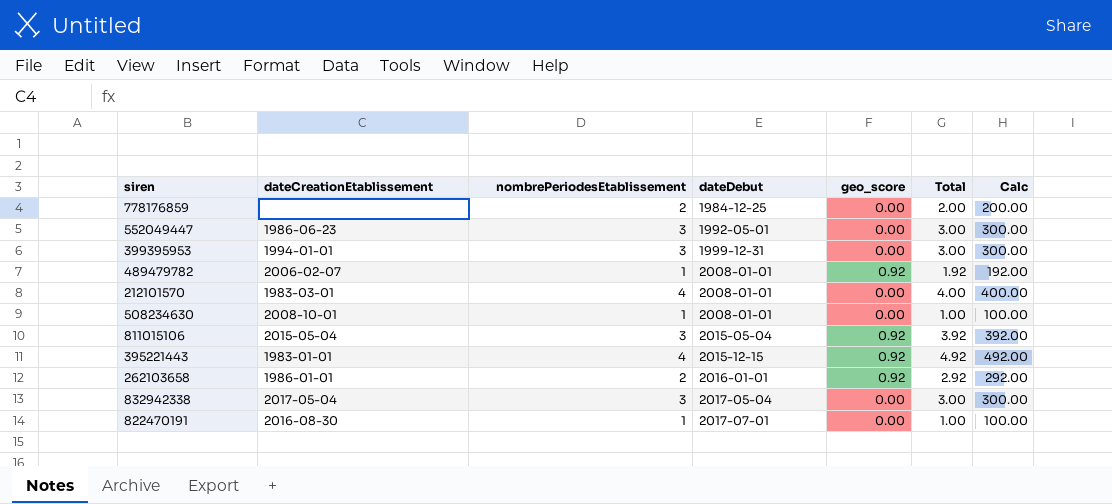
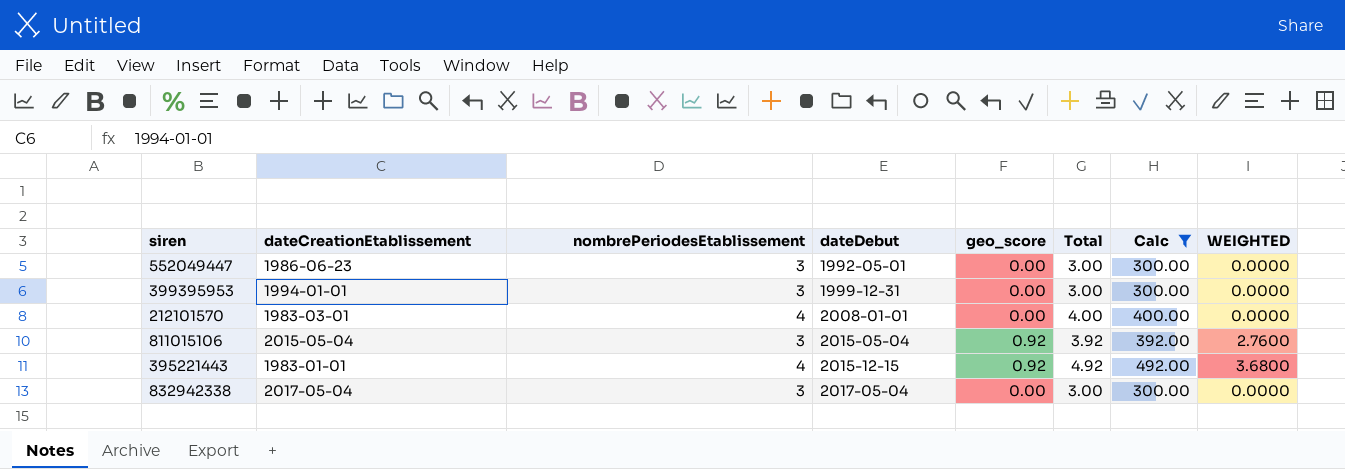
filter: none -> Calc >= 300.00
column WEIGHTED | formula: none -> [nombrePeriodesEtablissement] * [geo_score]

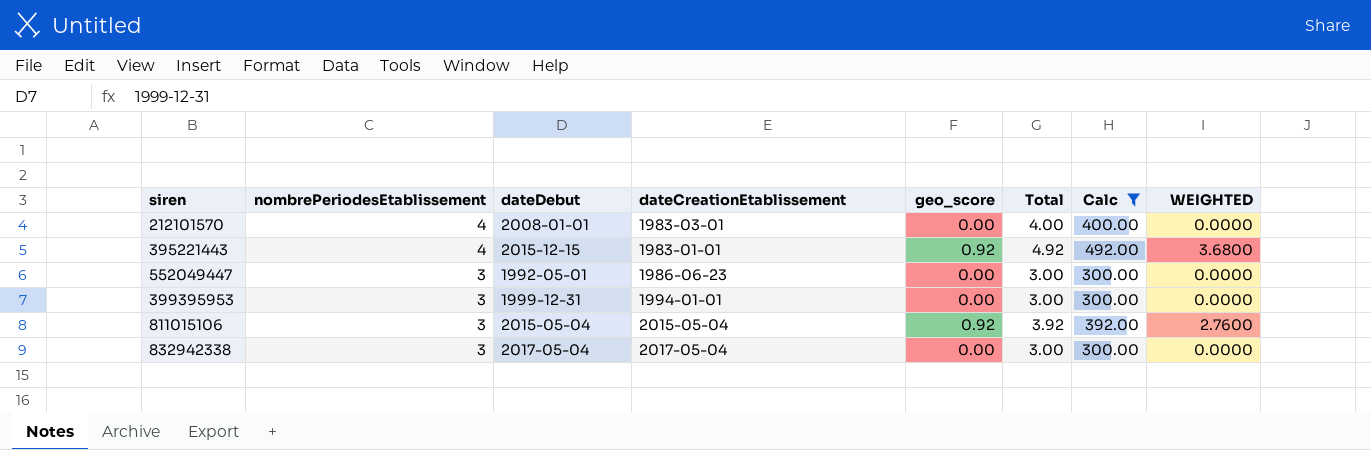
row order: dateDebut ascending -> nombrePeriodesEtablissement descending
column dateCreationEtablissement | position: 2 -> 4

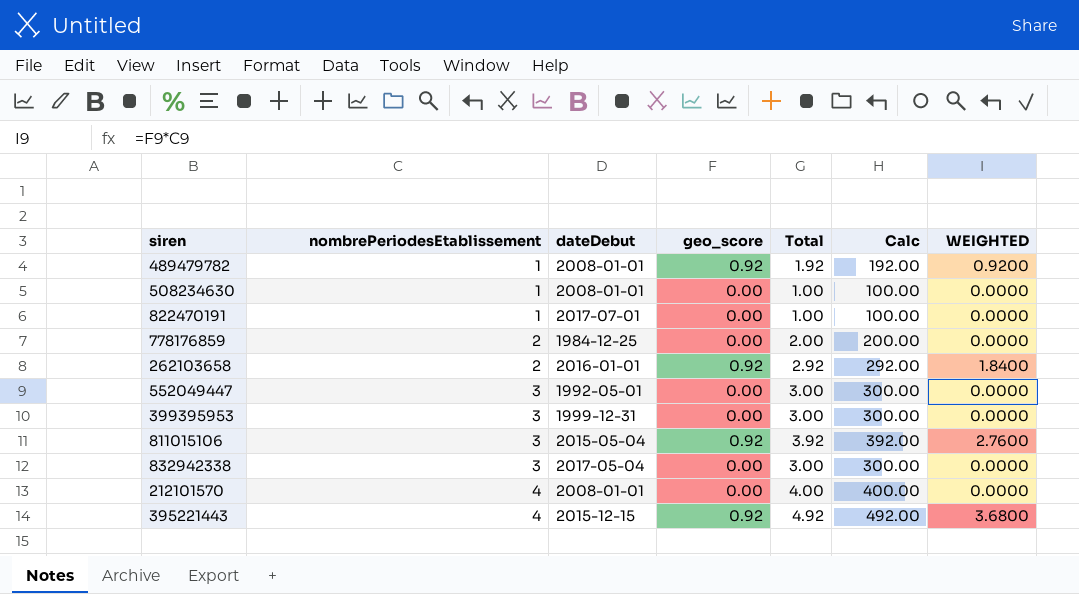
filter: Calc >= 300.00 -> none
row order: nombrePeriodesEtablissement descending -> nombrePeriodesEtablissement ascending
column dateCreationEtablissement | position: 4 -> none

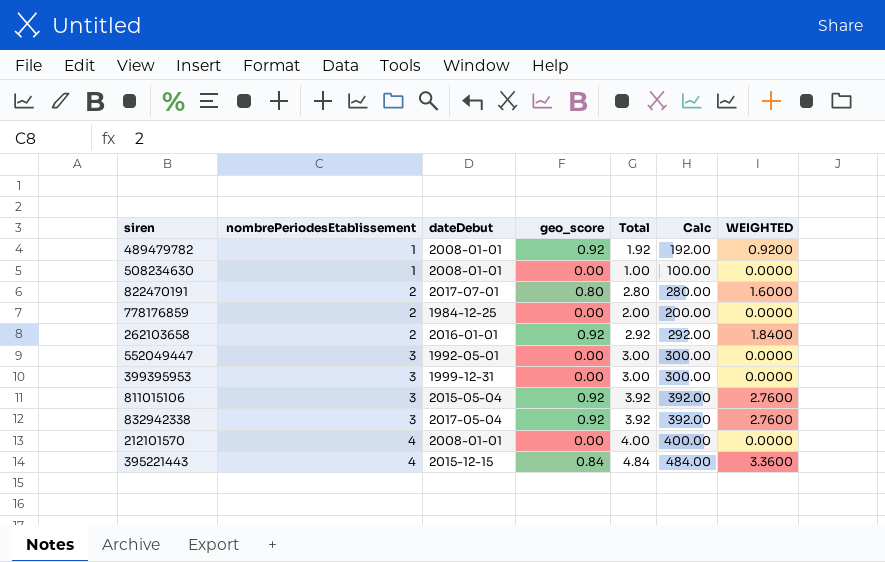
822470191 | nombrePeriodesEtablissement: 1 -> 2
822470191 | geo_score: 0.00 -> 0.80
822470191 | Total: 1.00 -> 2.80
822470191 | Calc: 100.00 -> 280.00
822470191 | WEIGHTED: 0.0000 -> 1.6000
832942338 | geo_score: 0.00 -> 0.92
832942338 | Total: 3.00 -> 3.92
832942338 | Calc: 300.00 -> 392.00
832942338 | WEIGHTED: 0.0000 -> 2.7600
395221443 | geo_score: 0.92 -> 0.84
395221443 | Total: 4.92 -> 4.84
395221443 | Calc: 492.00 -> 484.00
395221443 | WEIGHTED: 3.6800 -> 3.3600

